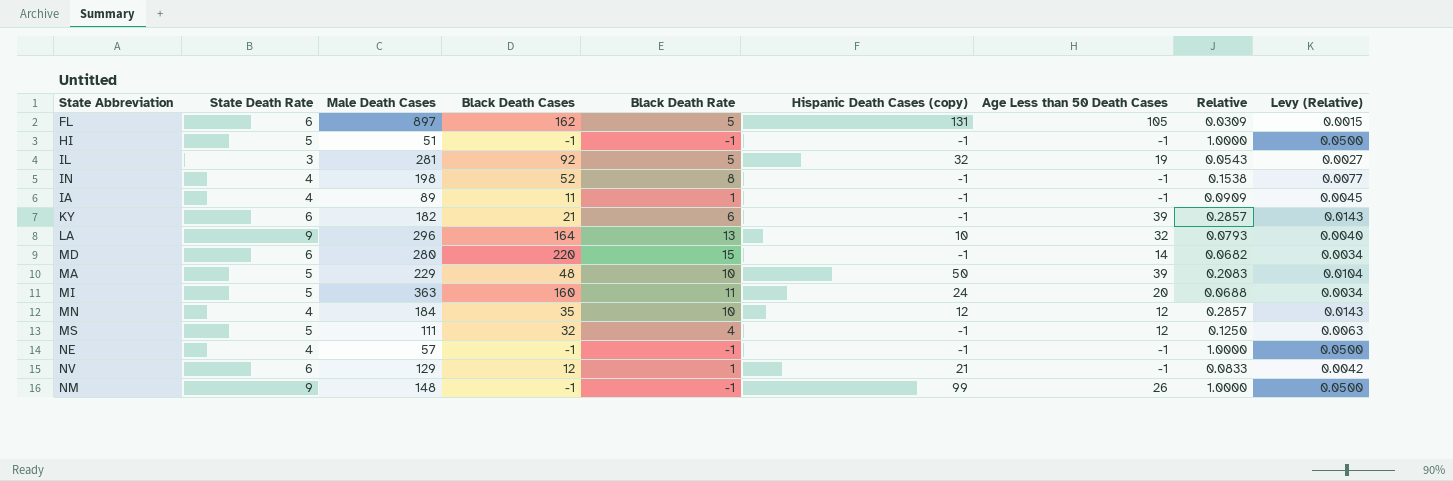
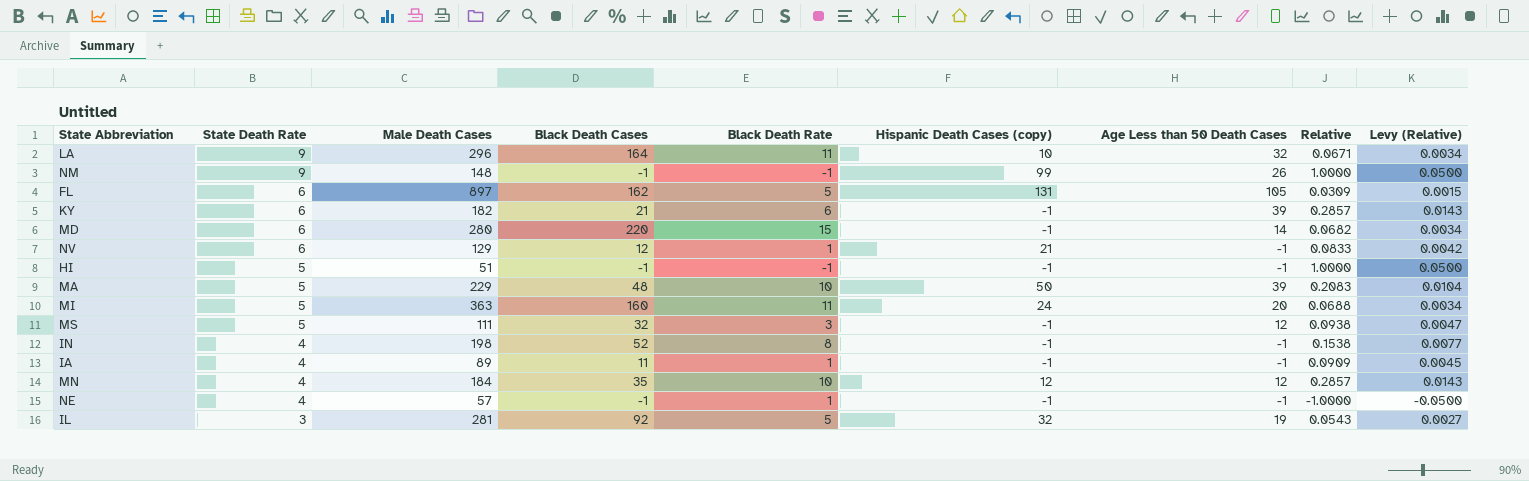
row order: none -> State Death Rate descending
LA | Black Death Rate: 13 -> 11
LA | Relative: 0.0793 -> 0.0671
LA | Levy (Relative): 0.0040 -> 0.0034
MS | Black Death Rate: 4 -> 3
MS | Relative: 0.1250 -> 0.0938
MS | Levy (Relative): 0.0063 -> 0.0047
NE | Black Death Rate: -1 -> 1
NE | Relative: 1.0000 -> -1.0000
NE | Levy (Relative): 0.0500 -> -0.0500

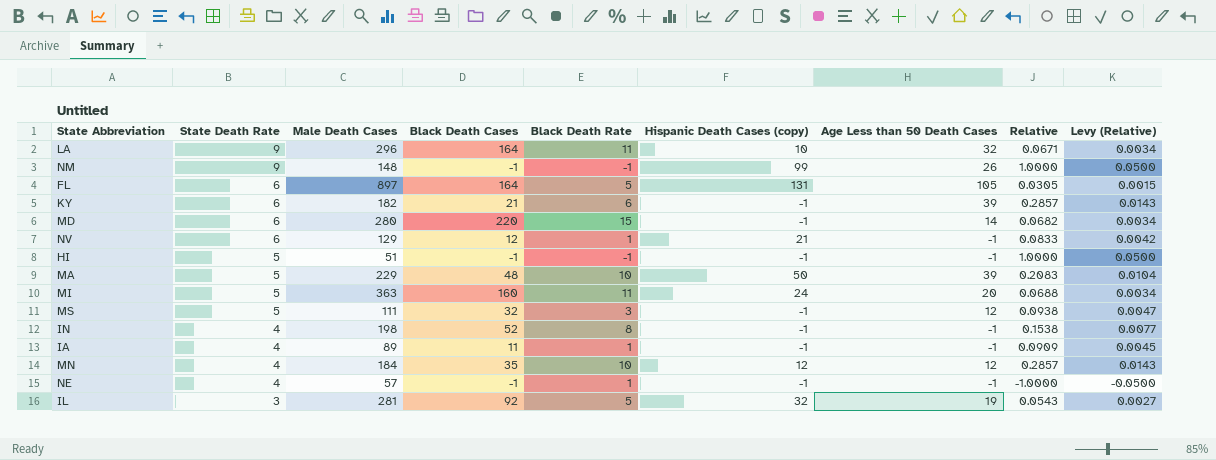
FL | Black Death Cases: 162 -> 164
FL | Relative: 0.0309 -> 0.0305

